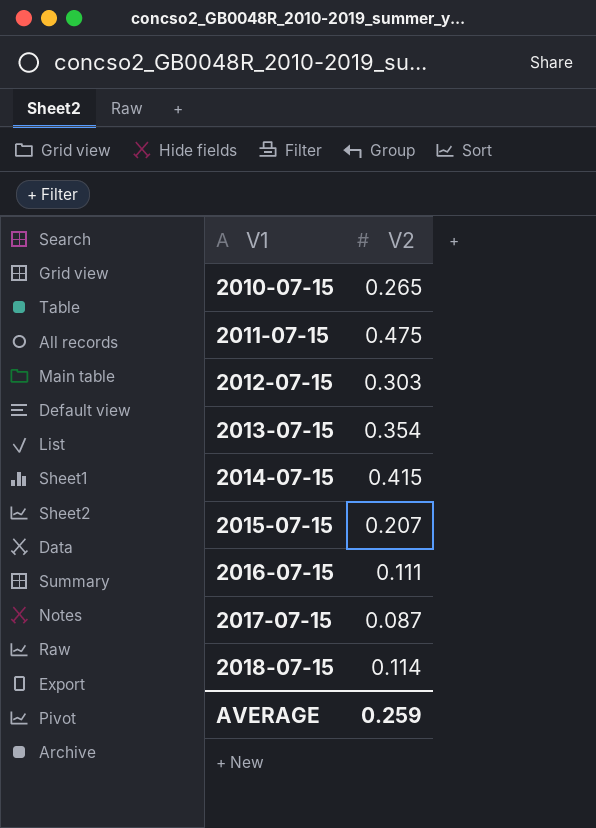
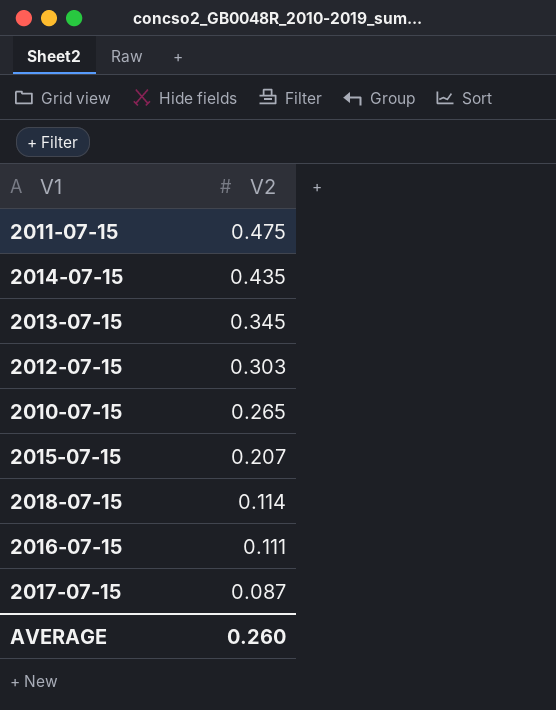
row order: V1 ascending -> V2 descending
2014-07-15 | V2: 0.415 -> 0.435
2013-07-15 | V2: 0.354 -> 0.345
AVERAGE | V2: 0.259 -> 0.260

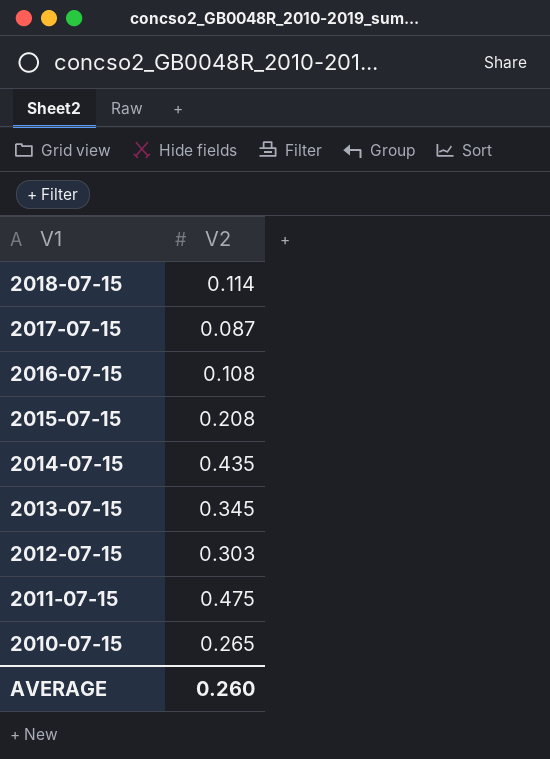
row order: V2 descending -> V1 descending
2016-07-15 | V2: 0.111 -> 0.108
2015-07-15 | V2: 0.207 -> 0.208

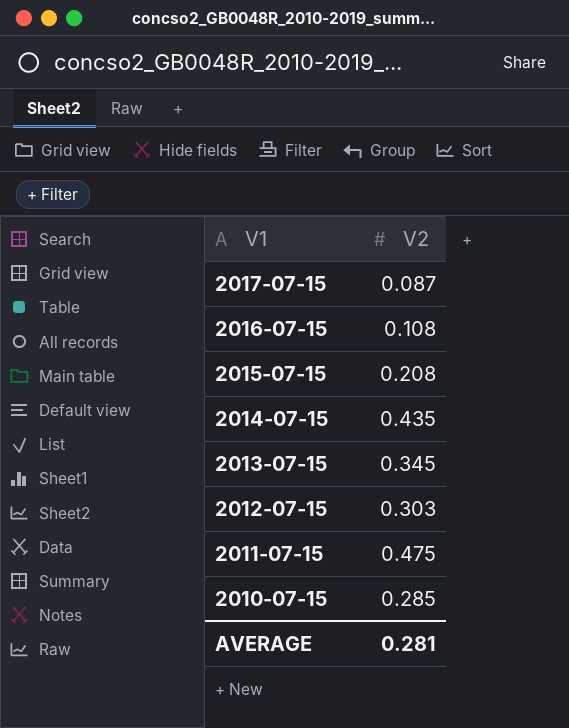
row 2018-07-15: 0.114 -> none
2010-07-15 | V2: 0.265 -> 0.285
AVERAGE | V2: 0.260 -> 0.281

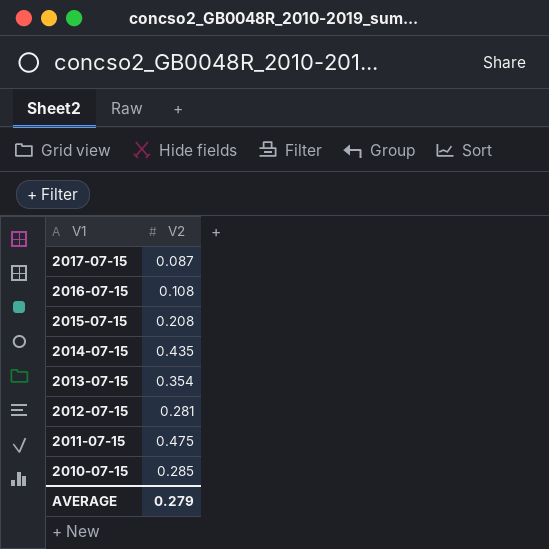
2013-07-15 | V2: 0.345 -> 0.354
2012-07-15 | V2: 0.303 -> 0.281
AVERAGE | V2: 0.281 -> 0.279

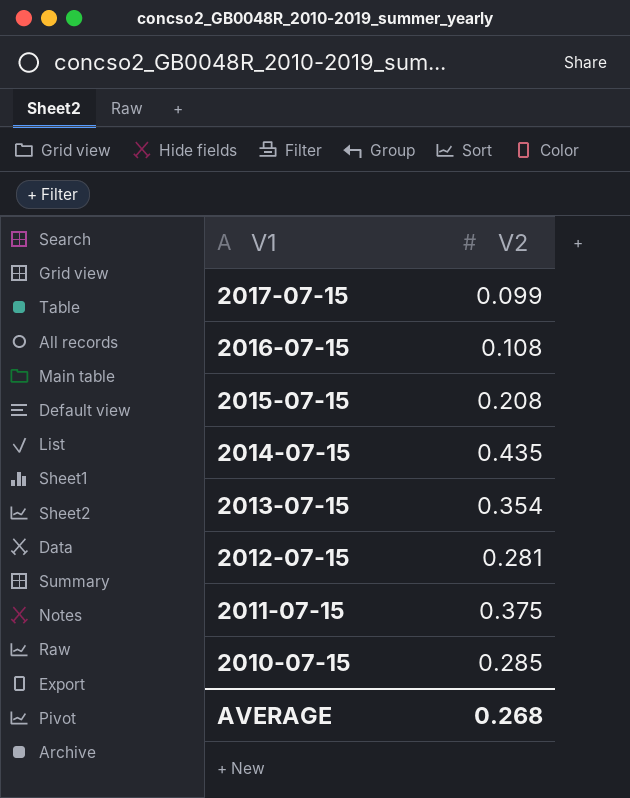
2017-07-15 | V2: 0.087 -> 0.099
2011-07-15 | V2: 0.475 -> 0.375
AVERAGE | V2: 0.279 -> 0.268

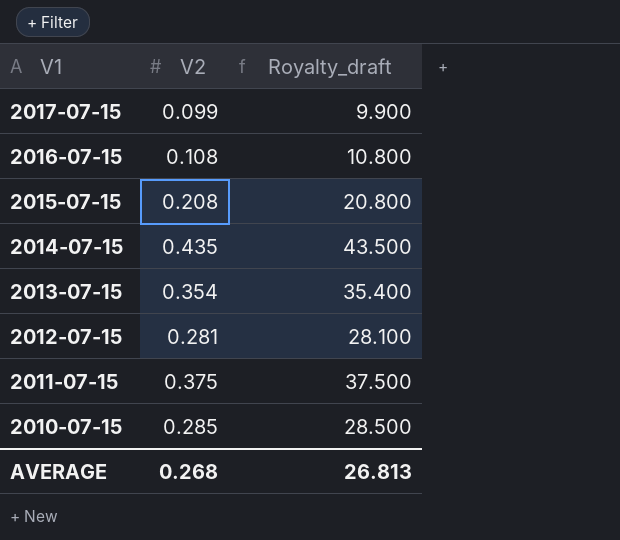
column Royalty_draft | formula: none -> [V2] * 100

